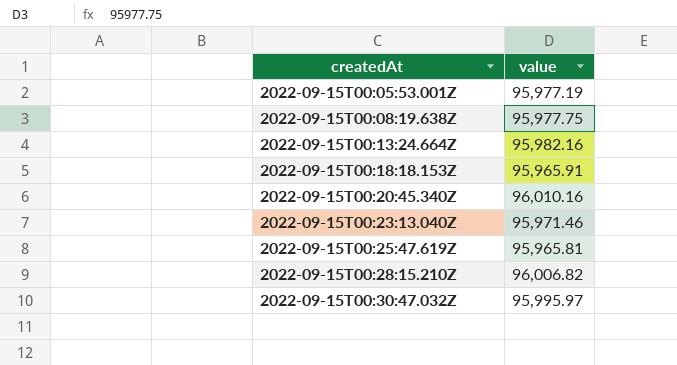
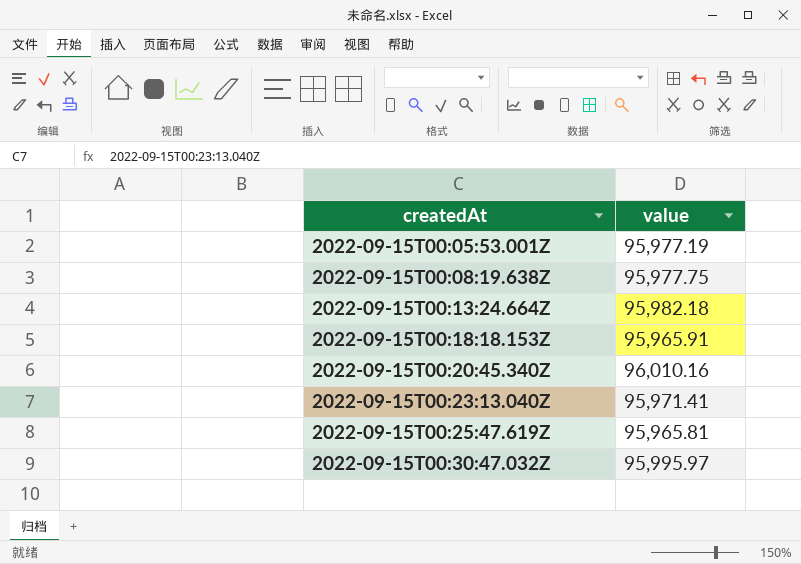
row 2022-09-15T00:28:15.210Z: 96,006.82 -> none
2022-09-15T00:13:24.664Z | value: 95,982.16 -> 95,982.18
2022-09-15T00:23:13.040Z | value: 95,971.46 -> 95,971.41

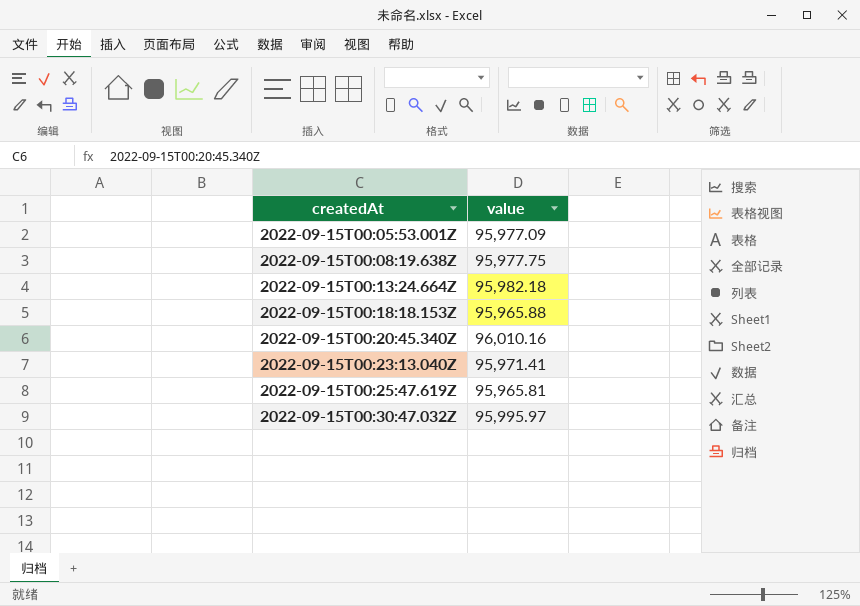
2022-09-15T00:05:53.001Z | value: 95,977.19 -> 95,977.09
2022-09-15T00:18:18.153Z | value: 95,965.91 -> 95,965.88

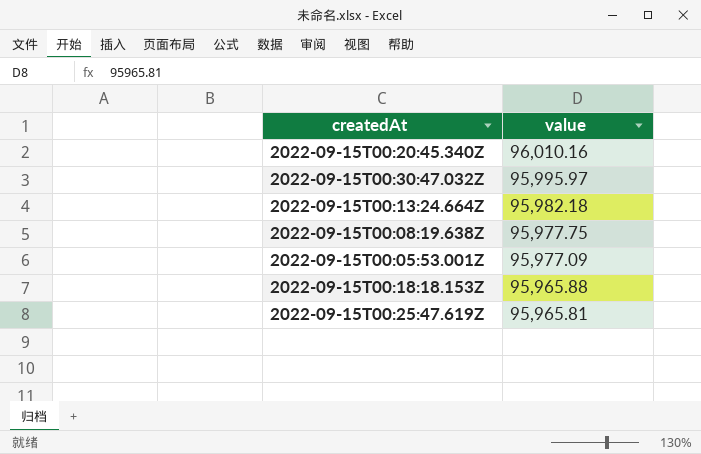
row order: createdAt ascending -> value descending
row 2022-09-15T00:23:13.040Z: 95,971.41 -> none

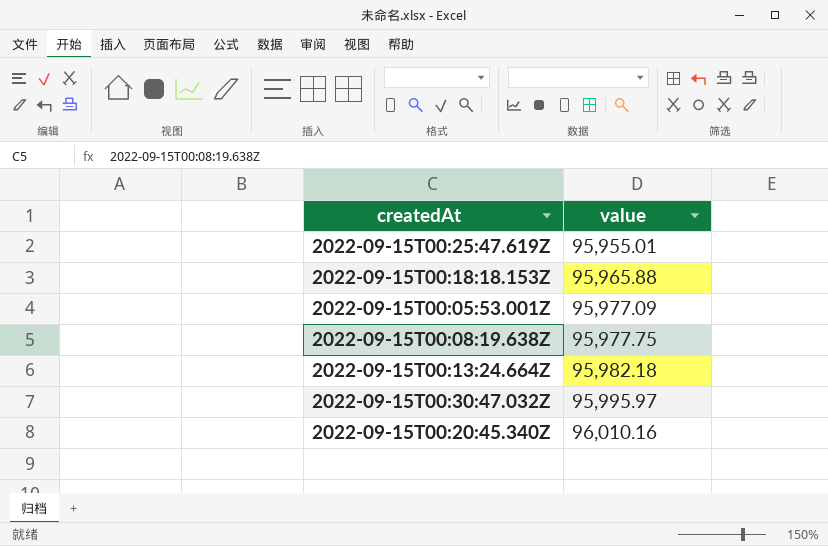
row order: value descending -> value ascending
2022-09-15T00:25:47.619Z | value: 95,965.81 -> 95,955.01

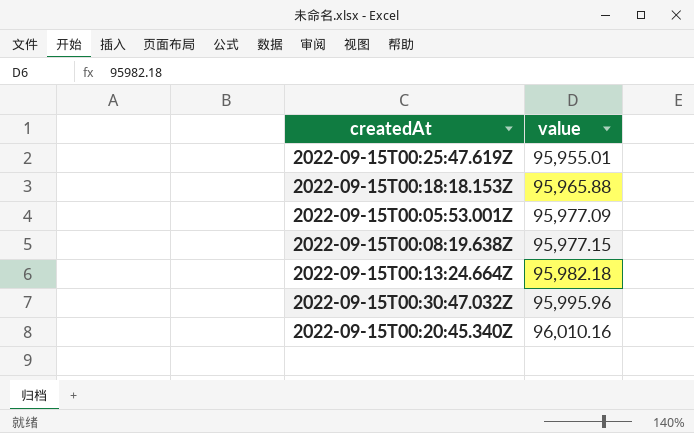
2022-09-15T00:08:19.638Z | value: 95,977.75 -> 95,977.15
2022-09-15T00:30:47.032Z | value: 95,995.97 -> 95,995.96

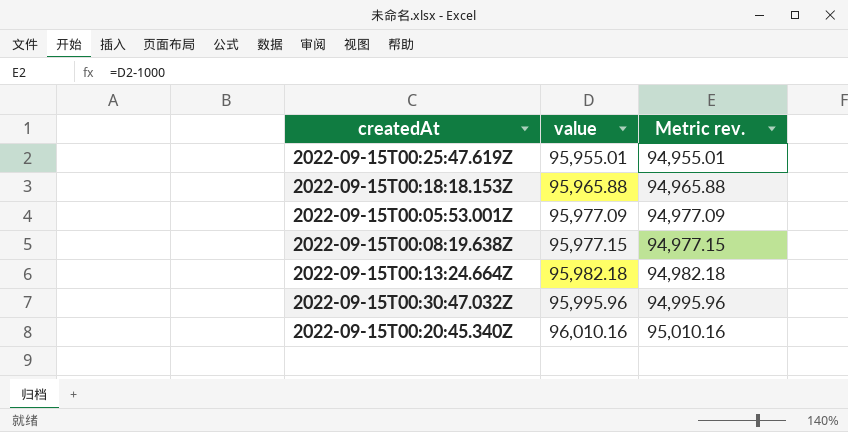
column Metric rev. | formula: none -> [value] - 1000

